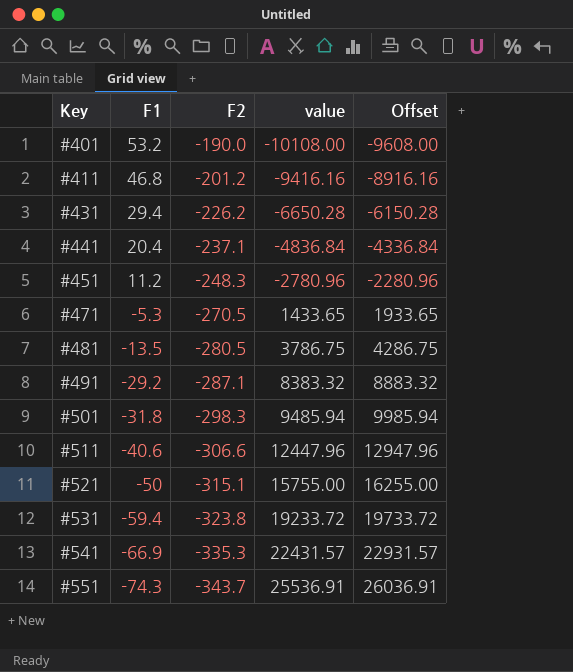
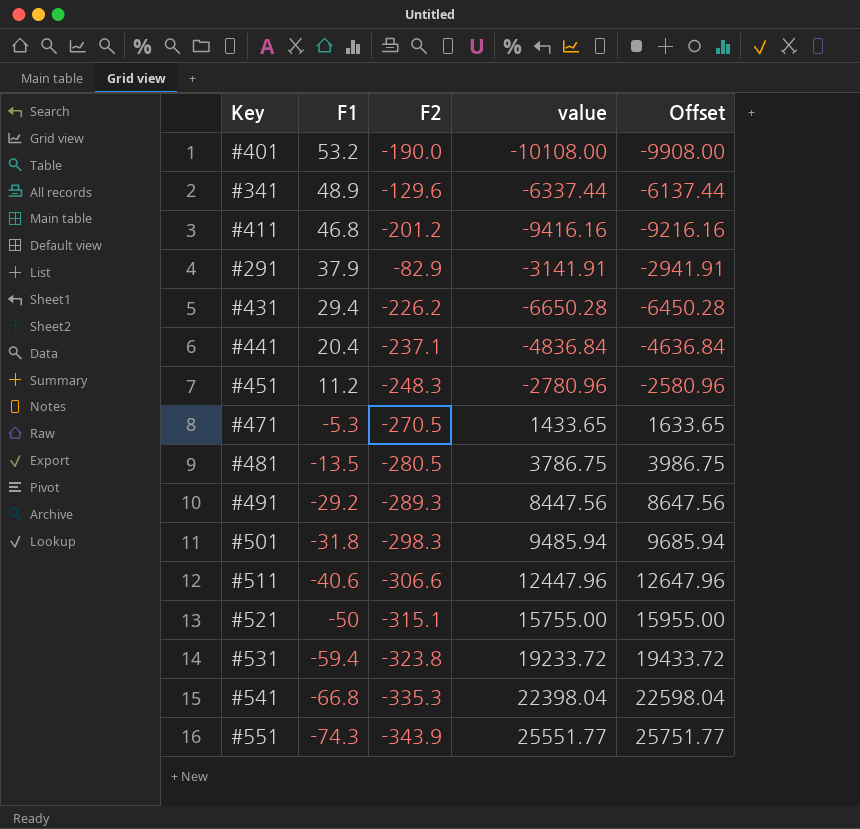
column Offset | formula: [value] + 500 -> [value] + 200
row #341: none -> 48.9 | -129.6 | -6337.44 | -6137.44
row #291: none -> 37.9 | -82.9 | -3141.91 | -2941.91
#491 | F2: -287.1 -> -289.3
#491 | value: 8383.32 -> 8447.56
#541 | F1: -66.9 -> -66.8
#541 | value: 22431.57 -> 22398.04
#551 | F2: -343.7 -> -343.9
#551 | value: 25536.91 -> 25551.77

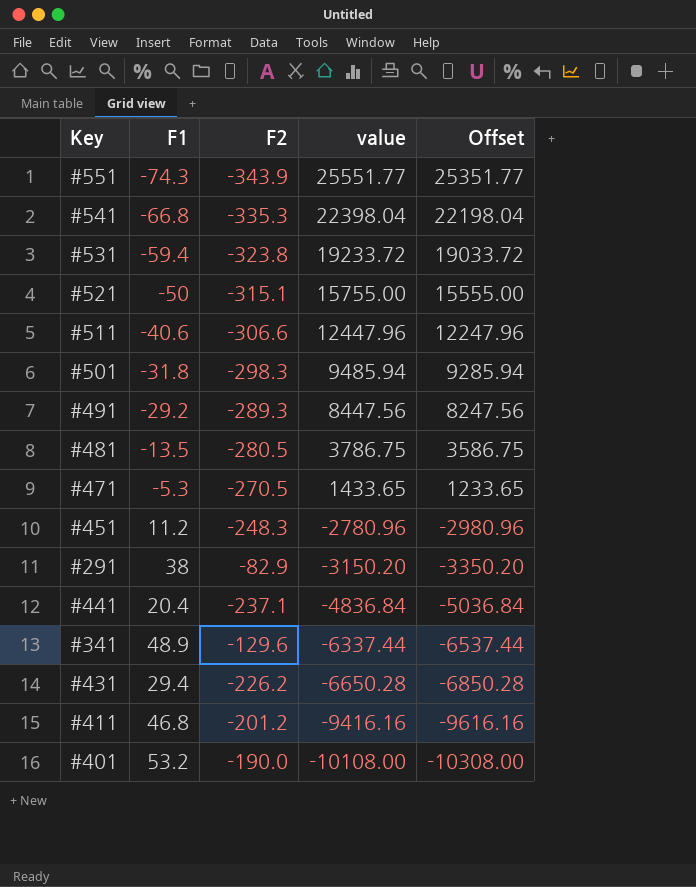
row order: F1 descending -> value descending
column Offset | formula: [value] + 200 -> [value] - 200
#291 | F1: 37.9 -> 38
#291 | value: -3141.91 -> -3150.20

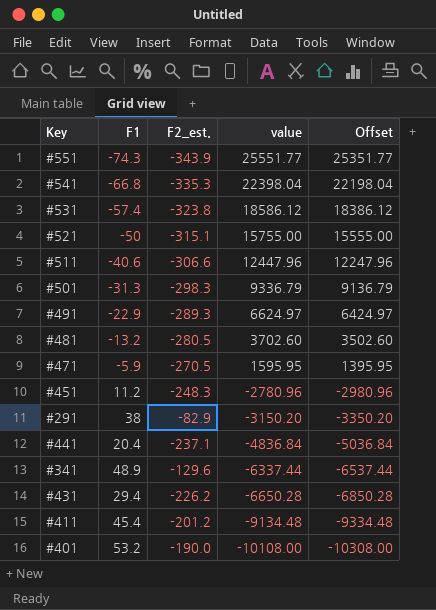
column name: F2 -> F2_est.
#531 | F1: -59.4 -> -57.4
#531 | value: 19233.72 -> 18586.12
#531 | Offset: 19033.72 -> 18386.12
#501 | F1: -31.8 -> -31.3
#501 | value: 9485.94 -> 9336.79
#501 | Offset: 9285.94 -> 9136.79
#491 | F1: -29.2 -> -22.9
#491 | value: 8447.56 -> 6624.97
#491 | Offset: 8247.56 -> 6424.97
#481 | F1: -13.5 -> -13.2
#481 | value: 3786.75 -> 3702.60
#481 | Offset: 3586.75 -> 3502.60
#471 | F1: -5.3 -> -5.9
#471 | value: 1433.65 -> 1595.95
#471 | Offset: 1233.65 -> 1395.95
#411 | F1: 46.8 -> 45.4
#411 | value: -9416.16 -> -9134.48
#411 | Offset: -9616.16 -> -9334.48

